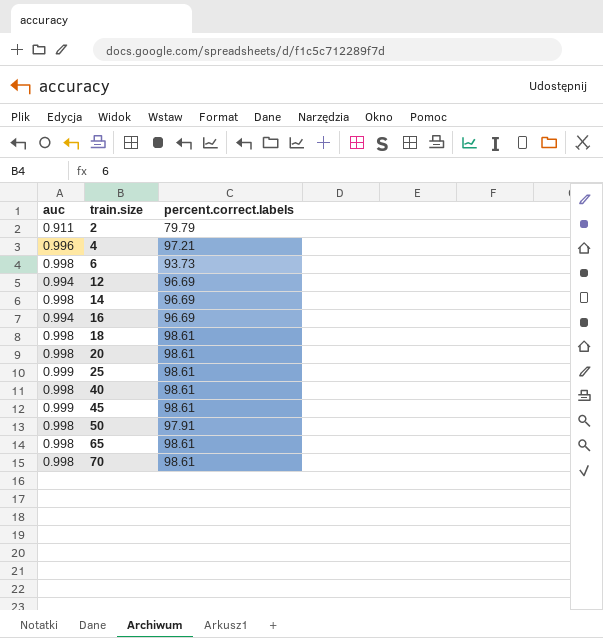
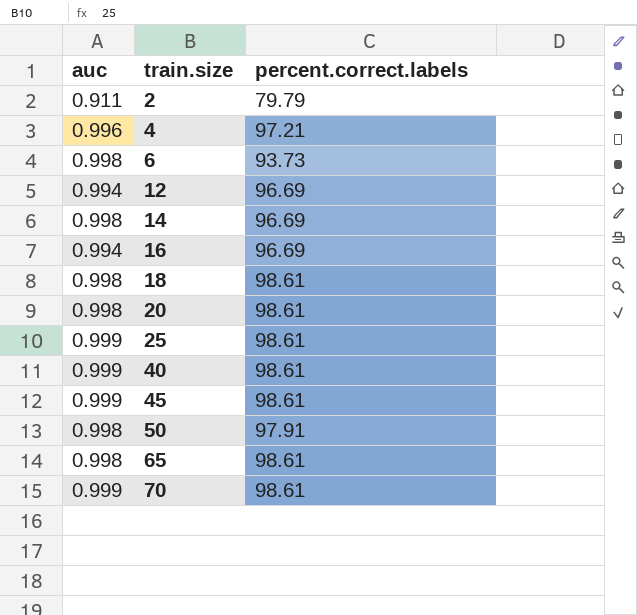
40 | auc: 0.998 -> 0.999
70 | auc: 0.998 -> 0.999

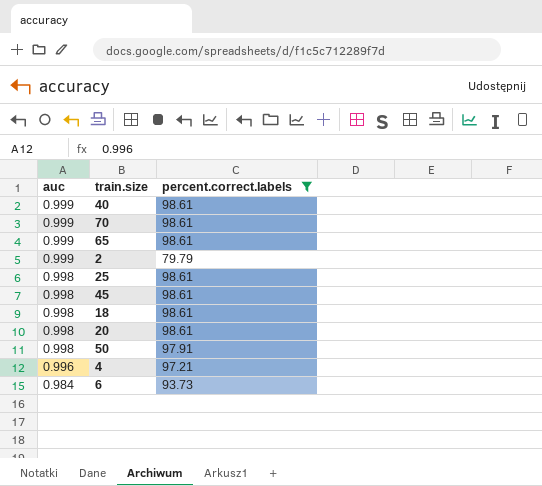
filter: none -> percent.correct.labels != 96.69
row order: train.size ascending -> auc descending
65 | auc: 0.998 -> 0.999
2 | auc: 0.911 -> 0.999
25 | auc: 0.999 -> 0.998
45 | auc: 0.999 -> 0.998
6 | auc: 0.998 -> 0.984

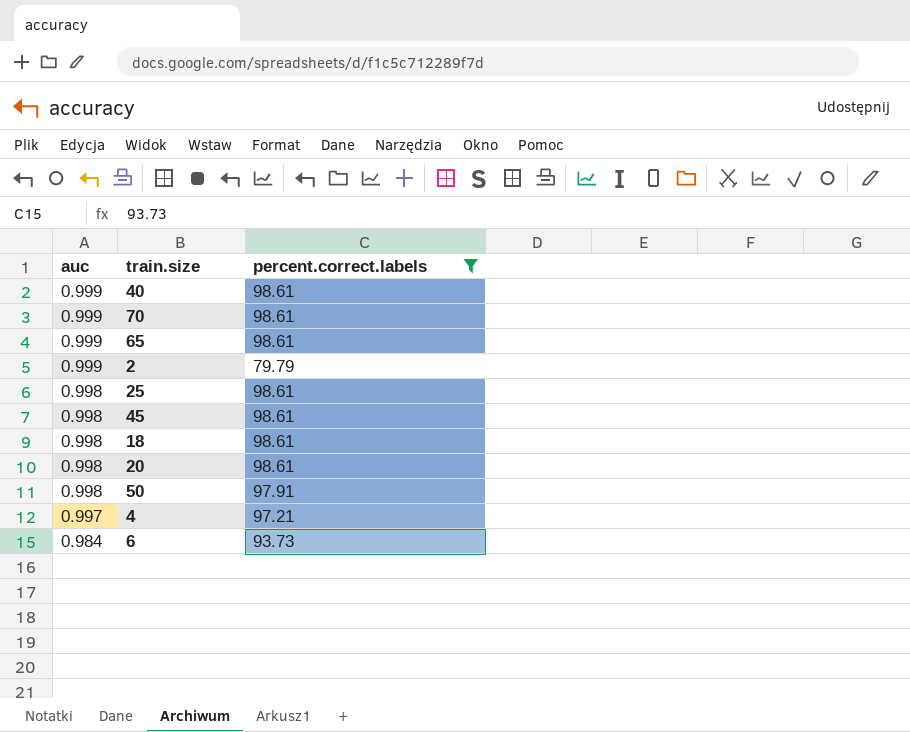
4 | auc: 0.996 -> 0.997

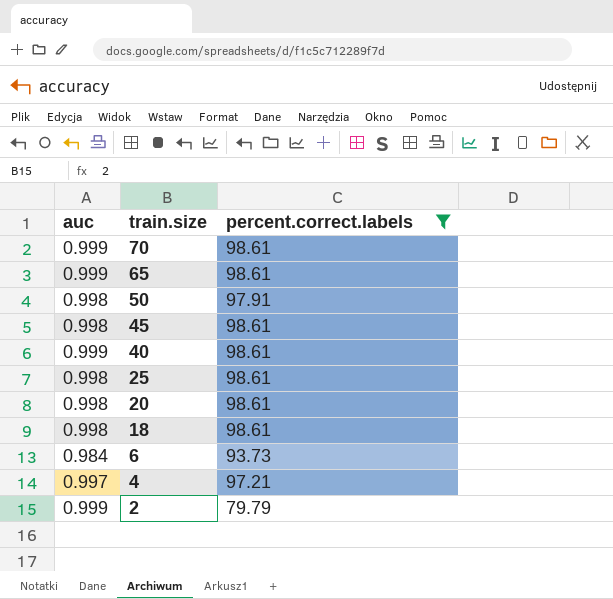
row order: auc descending -> train.size descending

